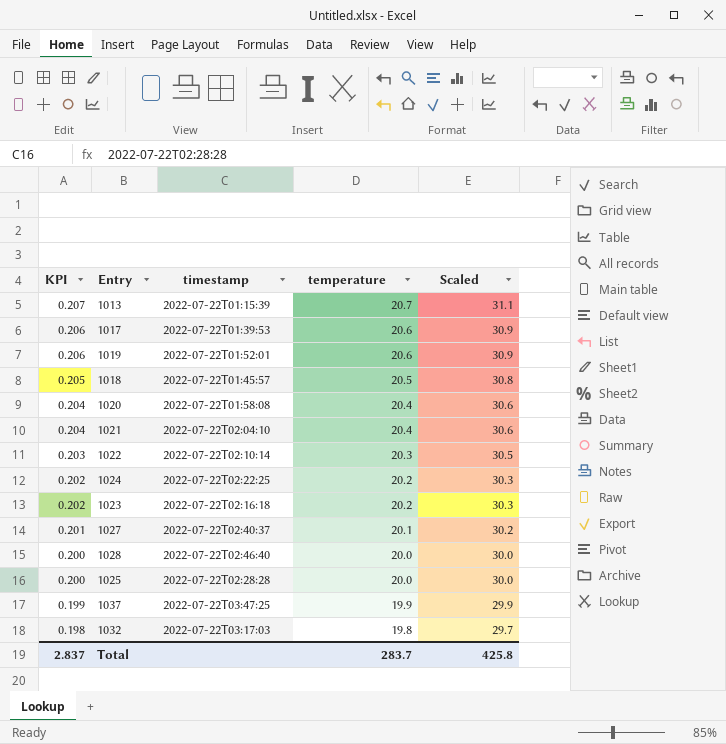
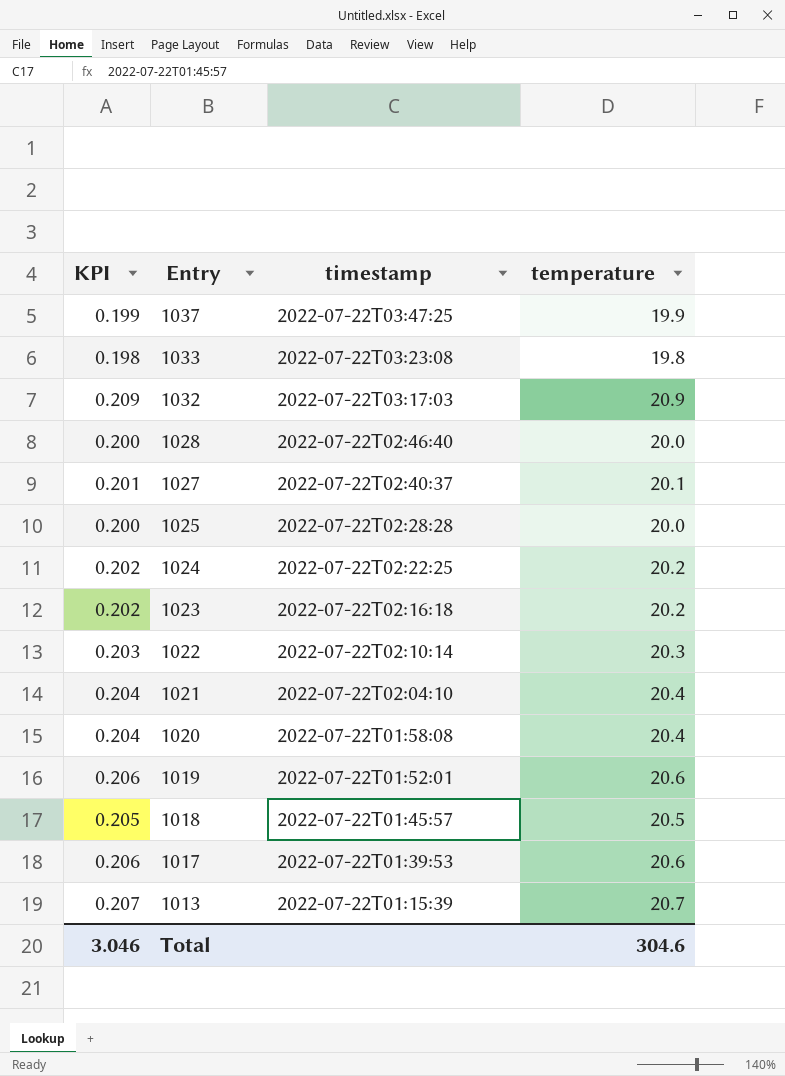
row order: KPI descending -> Entry descending
column Scaled | formula: [temperature] * 1.5 -> none
row 1033: none -> 0.198 | 2022-07-22T03:23:08 | 19.8
1032 | KPI: 0.198 -> 0.209
1032 | temperature: 19.8 -> 20.9
Total | KPI: 2.837 -> 3.046
Total | temperature: 283.7 -> 304.6

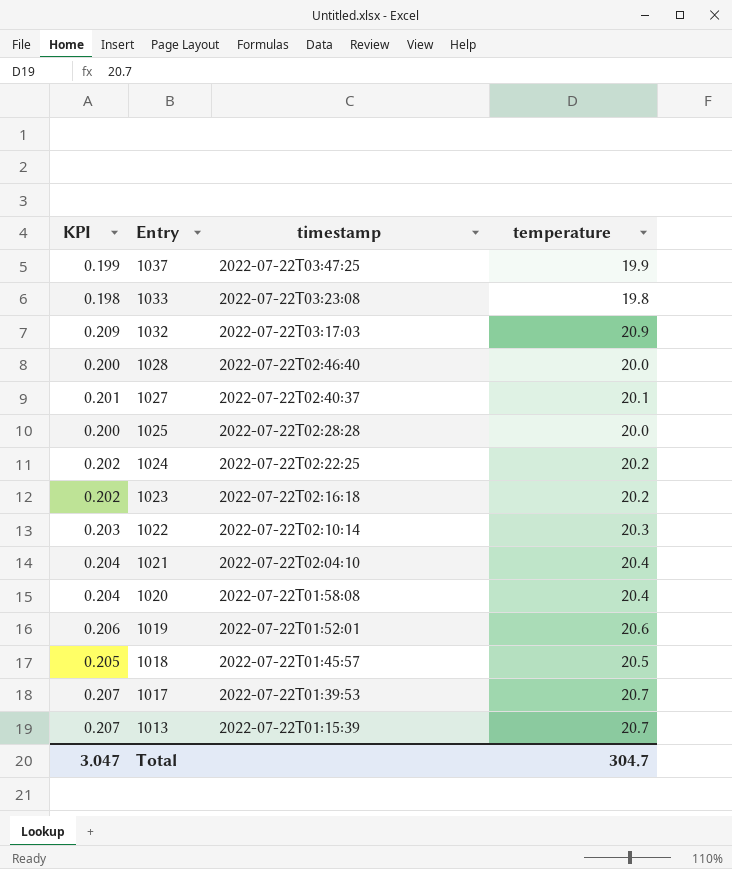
1017 | KPI: 0.206 -> 0.207
1017 | temperature: 20.6 -> 20.7
Total | KPI: 3.046 -> 3.047
Total | temperature: 304.6 -> 304.7

